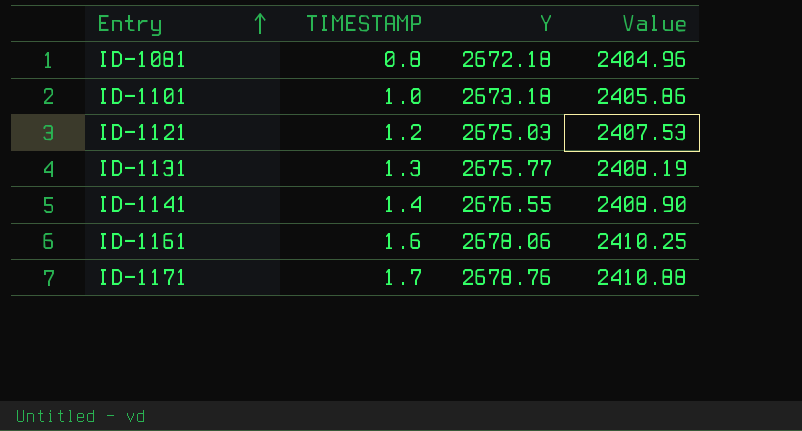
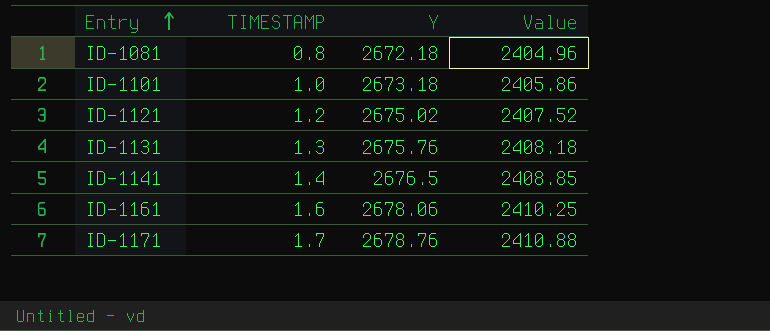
ID-1121 | Y: 2675.03 -> 2675.02
ID-1121 | Value: 2407.53 -> 2407.52
ID-1131 | Y: 2675.77 -> 2675.76
ID-1131 | Value: 2408.19 -> 2408.18
ID-1141 | Y: 2676.55 -> 2676.5
ID-1141 | Value: 2408.90 -> 2408.85

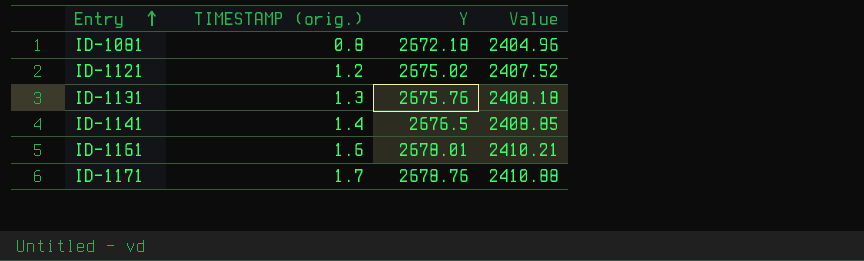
column name: TIMESTAMP -> TIMESTAMP (orig.)
row ID-1101: 1.0 | 2673.18 | 2405.86 -> none
ID-1161 | Y: 2678.06 -> 2678.01
ID-1161 | Value: 2410.25 -> 2410.21

